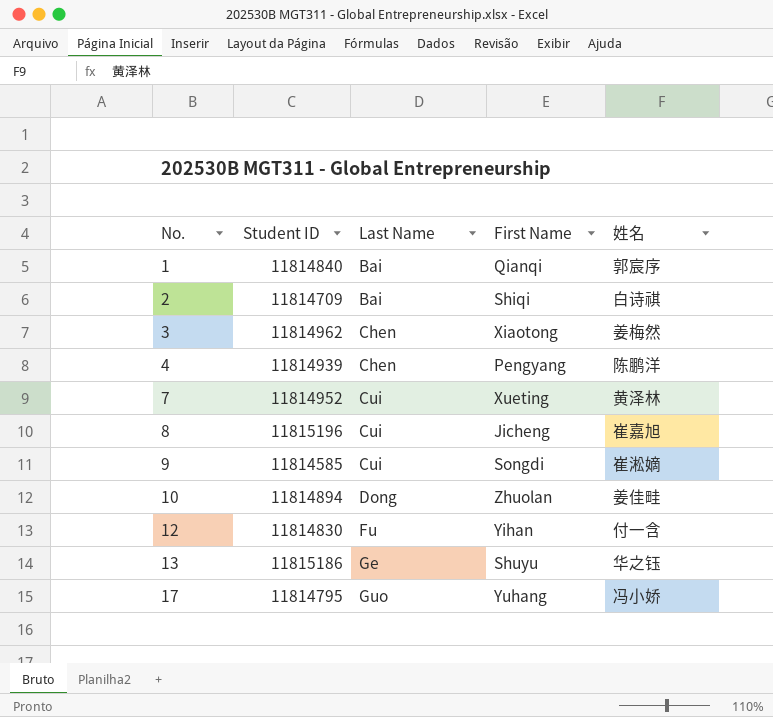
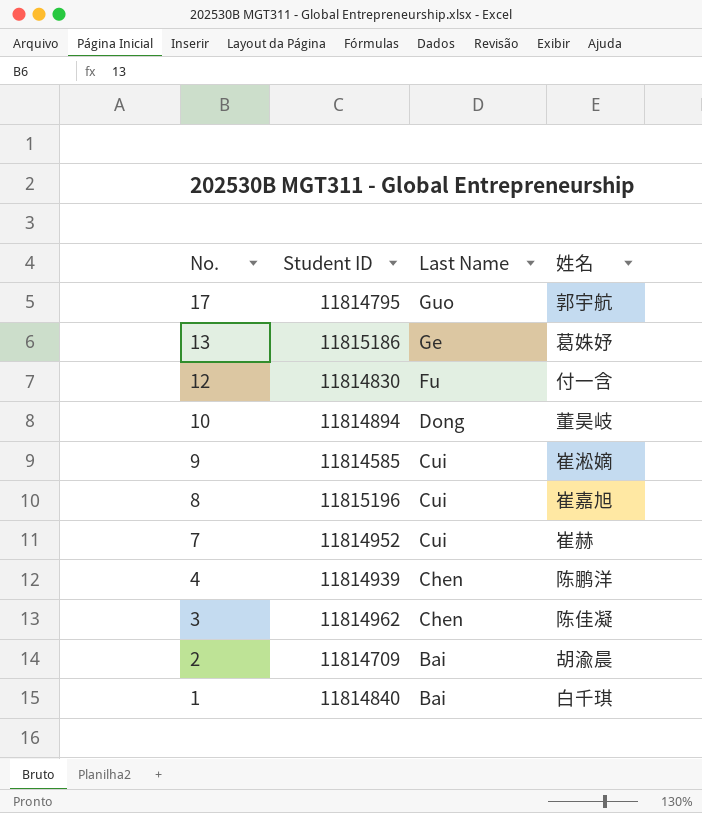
row order: No. ascending -> No. descending
column First Name | position: 4 -> none
17 | 姓名: 冯小娇 -> 郭宇航
13 | 姓名: 华之钰 -> 葛姝妤
10 | 姓名: 姜佳畦 -> 董昊岐
7 | 姓名: 黄泽林 -> 崔赫
3 | 姓名: 姜梅然 -> 陈佳凝
2 | 姓名: 白诗祺 -> 胡渝晨
1 | 姓名: 郭宸序 -> 白千琪

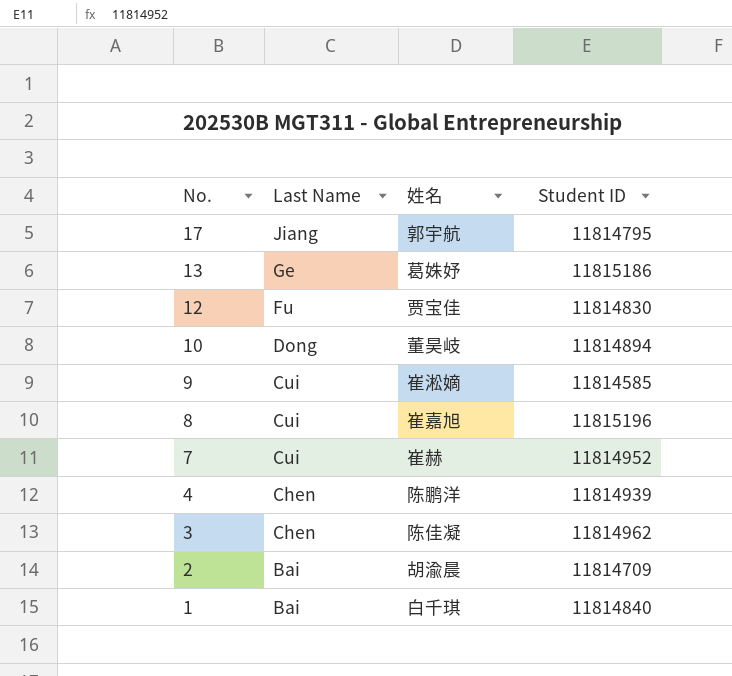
column Student ID | position: 2 -> 4
17 | Last Name: Guo -> Jiang
12 | 姓名: 付一含 -> 贾宝佳

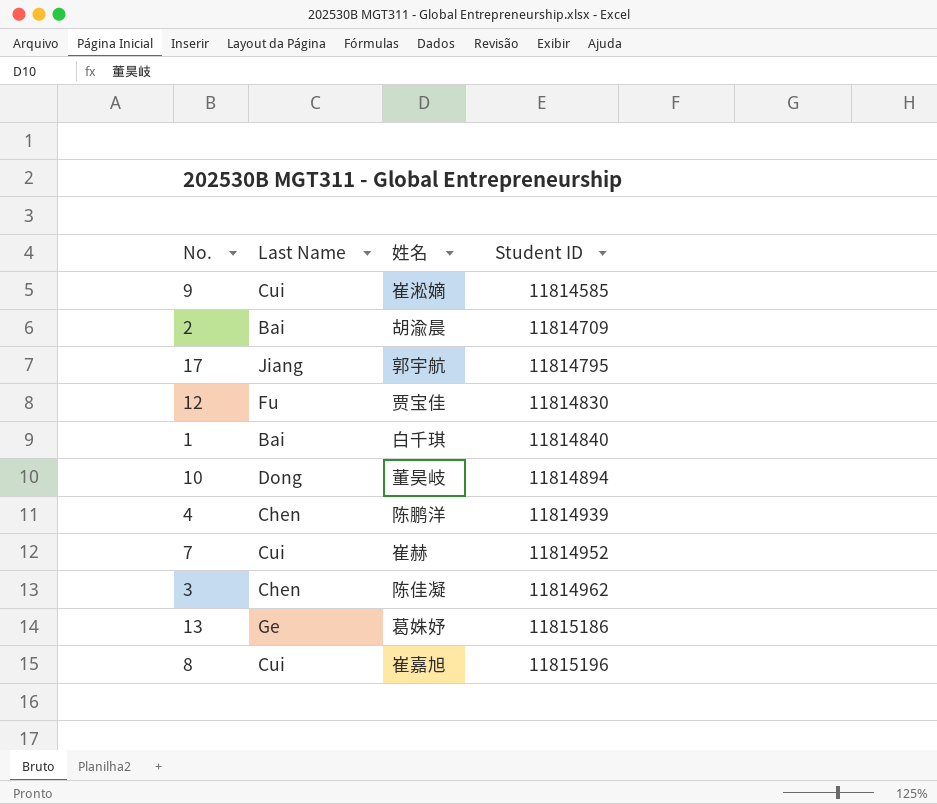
row order: No. descending -> Student ID ascending

